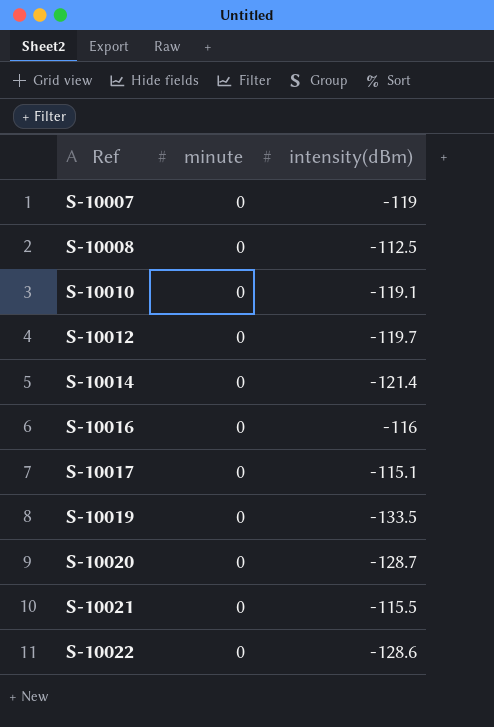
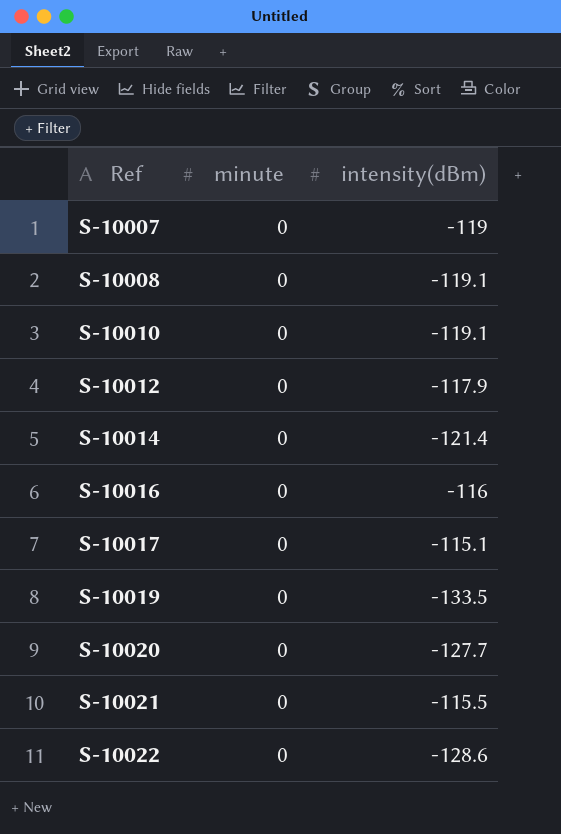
S-10008 | intensity(dBm): -112.5 -> -119.1
S-10012 | intensity(dBm): -119.7 -> -117.9
S-10020 | intensity(dBm): -128.7 -> -127.7

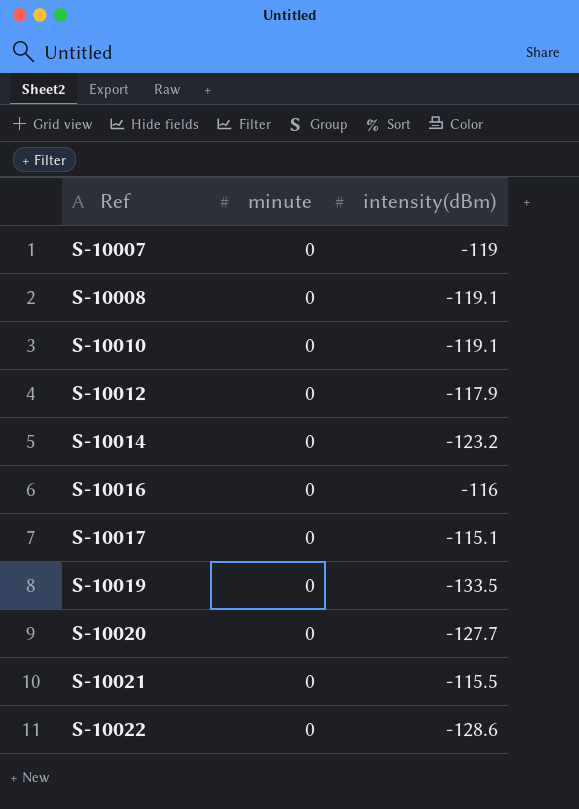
S-10014 | intensity(dBm): -121.4 -> -123.2

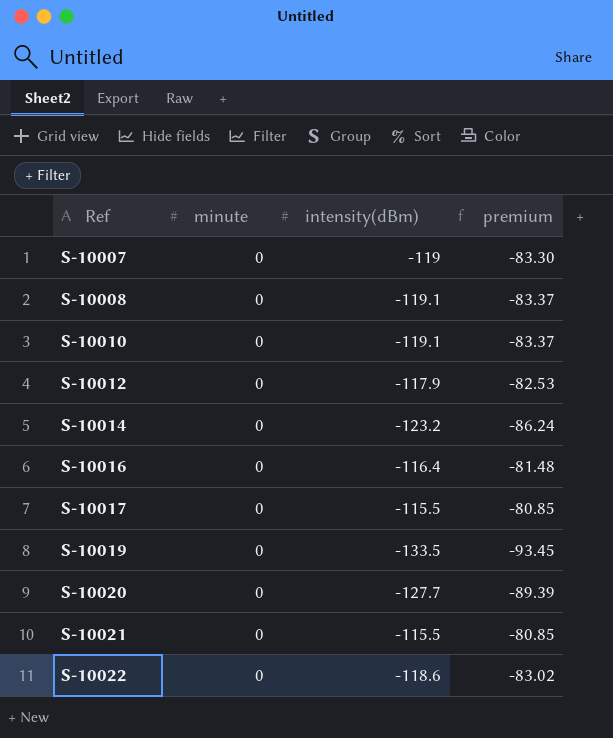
column premium | formula: none -> [intensity(dBm)] * 0.7
S-10016 | intensity(dBm): -116 -> -116.4
S-10017 | intensity(dBm): -115.1 -> -115.5
S-10022 | intensity(dBm): -128.6 -> -118.6

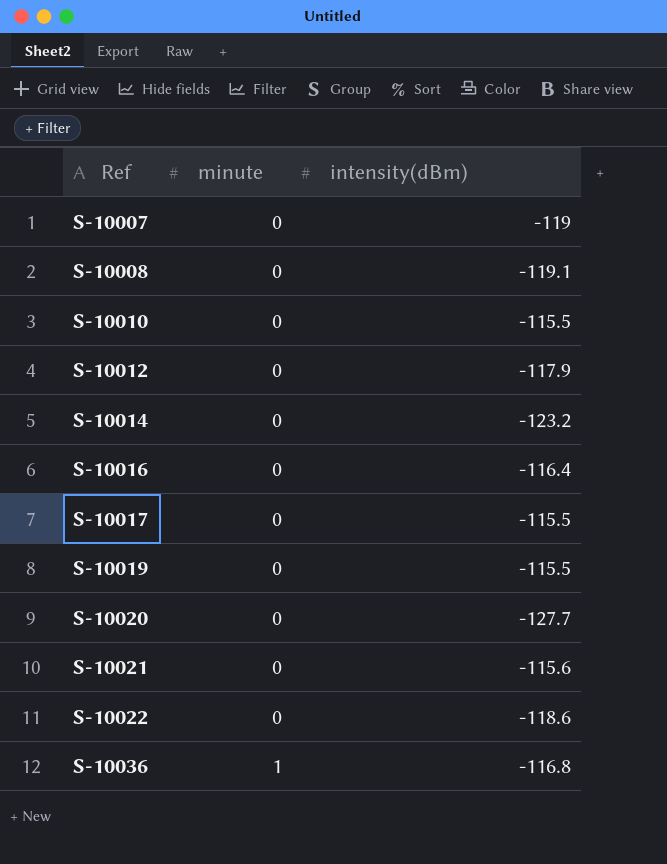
column premium | formula: [intensity(dBm)] * 0.7 -> none
S-10010 | intensity(dBm): -119.1 -> -115.5
S-10019 | intensity(dBm): -133.5 -> -115.5
S-10021 | intensity(dBm): -115.5 -> -115.6
row S-10036: none -> 1 | -116.8

